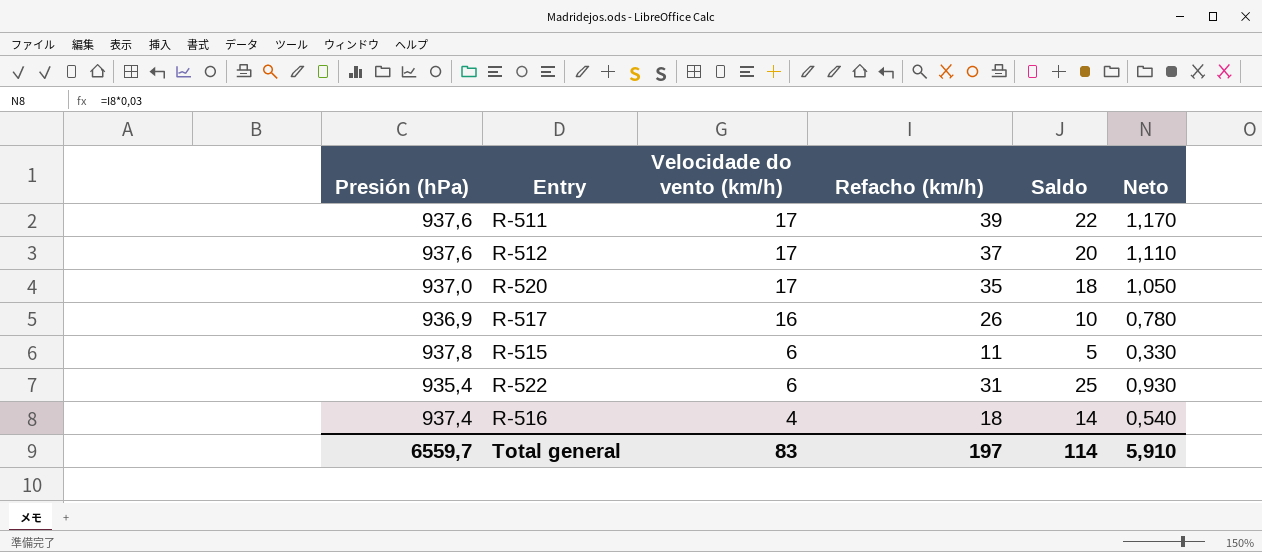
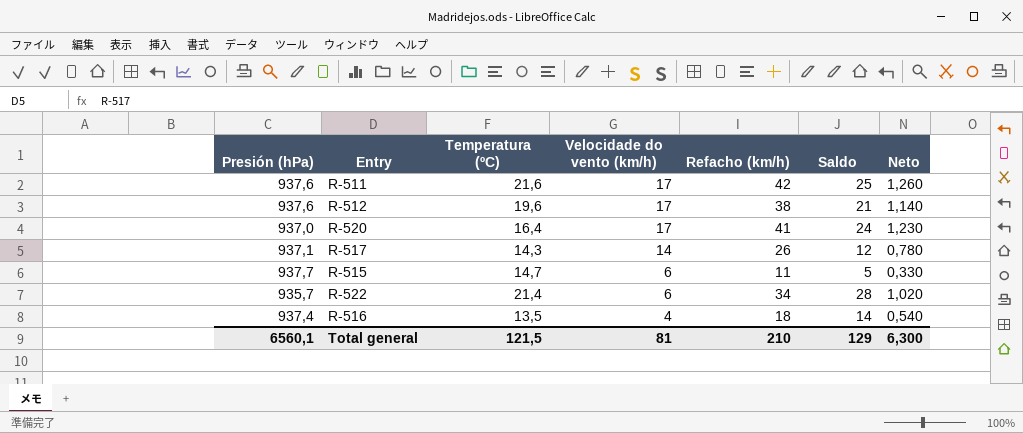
column Temperatura (ºC) | position: none -> 3
R-511 | Refacho (km/h): 39 -> 42
R-511 | Saldo: 22 -> 25
R-511 | Neto: 1,170 -> 1,260
R-512 | Refacho (km/h): 37 -> 38
R-512 | Saldo: 20 -> 21
R-512 | Neto: 1,110 -> 1,140
R-520 | Refacho (km/h): 35 -> 41
R-520 | Saldo: 18 -> 24
R-520 | Neto: 1,050 -> 1,230
R-517 | Presión (hPa): 936,9 -> 937,1
R-517 | Velocidade do vento (km/h): 16 -> 14
R-517 | Saldo: 10 -> 12
R-515 | Presión (hPa): 937,8 -> 937,7
R-522 | Presión (hPa): 935,4 -> 935,7
R-522 | Refacho (km/h): 31 -> 34
R-522 | Saldo: 25 -> 28
R-522 | Neto: 0,930 -> 1,020
Total general | Presión (hPa): 6559,7 -> 6560,1
Total general | Velocidade do vento (km/h): 83 -> 81
Total general | Refacho (km/h): 197 -> 210
Total general | Saldo: 114 -> 129
Total general | Neto: 5,910 -> 6,300

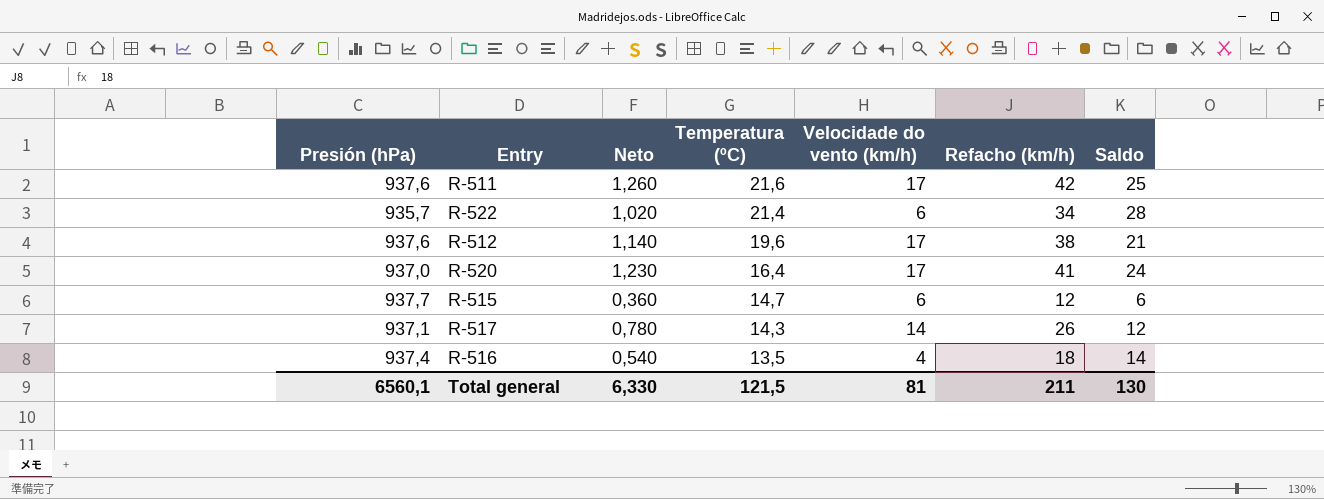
row order: Velocidade do vento (km/h) descending -> Temperatura (ºC) descending
column Neto | position: 7 -> 3
R-515 | Neto: 0,330 -> 0,360
R-515 | Refacho (km/h): 11 -> 12
R-515 | Saldo: 5 -> 6
Total general | Neto: 6,300 -> 6,330
Total general | Refacho (km/h): 210 -> 211
Total general | Saldo: 129 -> 130

